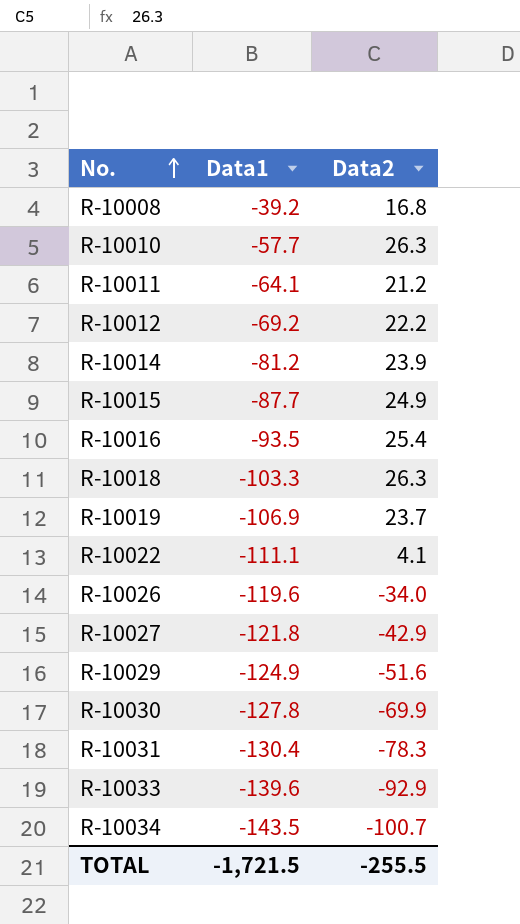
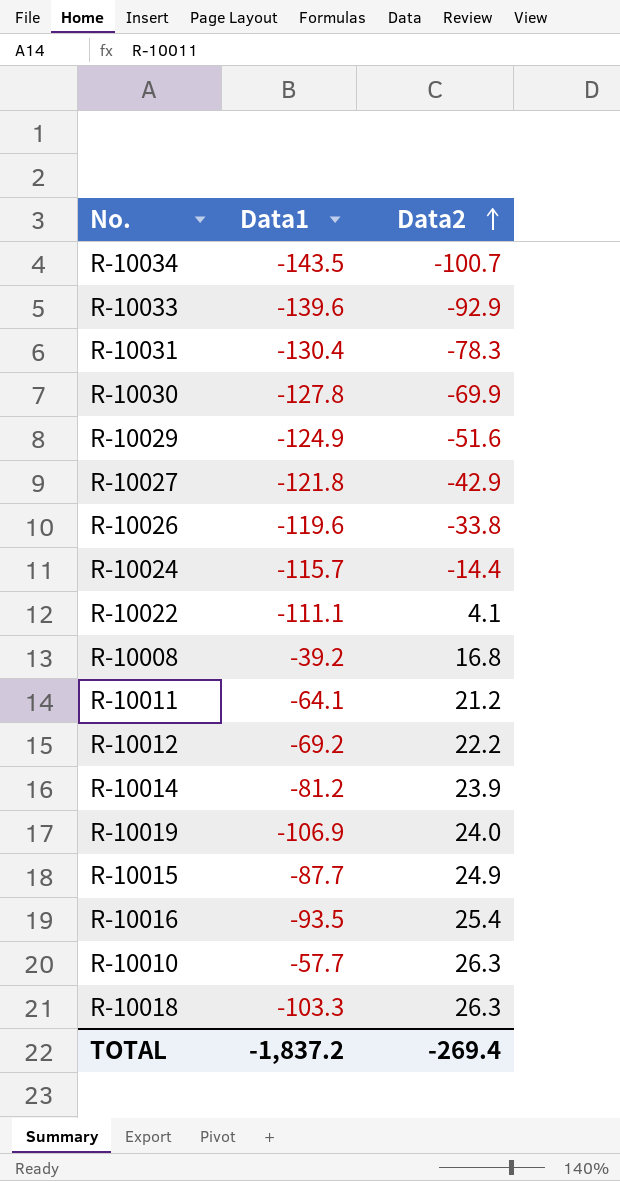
row order: No. ascending -> Data2 ascending
R-10026 | Data2: -34.0 -> -33.8
row R-10024: none -> -115.7 | -14.4
R-10019 | Data2: 23.7 -> 24.0
TOTAL | Data1: -1,721.5 -> -1,837.2
TOTAL | Data2: -255.5 -> -269.4

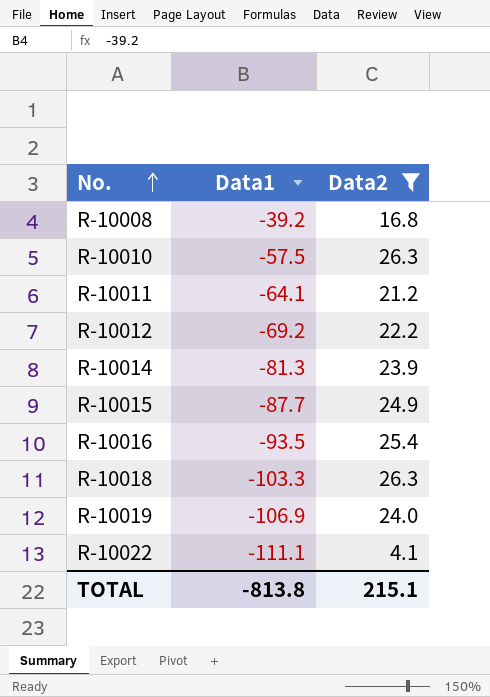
filter: none -> Data2 >= 4.1
row order: Data2 ascending -> No. ascending
R-10010 | Data1: -57.7 -> -57.5
R-10014 | Data1: -81.2 -> -81.3
TOTAL | Data1: -1,837.2 -> -813.8
TOTAL | Data2: -269.4 -> 215.1

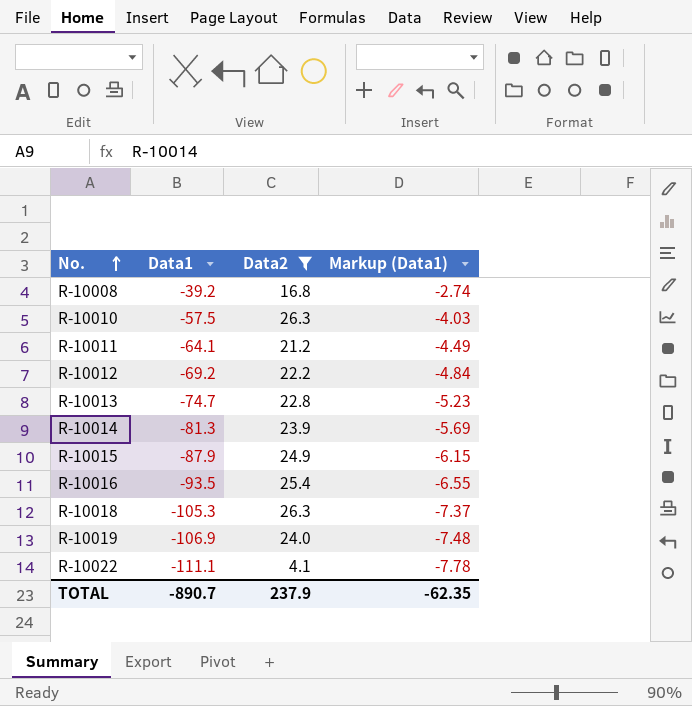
column Markup (Data1) | formula: none -> [Data1] * 0.07
row R-10013: none -> -74.7 | 22.8 | -5.23
R-10015 | Data1: -87.7 -> -87.9
R-10018 | Data1: -103.3 -> -105.3
TOTAL | Data1: -813.8 -> -890.7
TOTAL | Data2: 215.1 -> 237.9

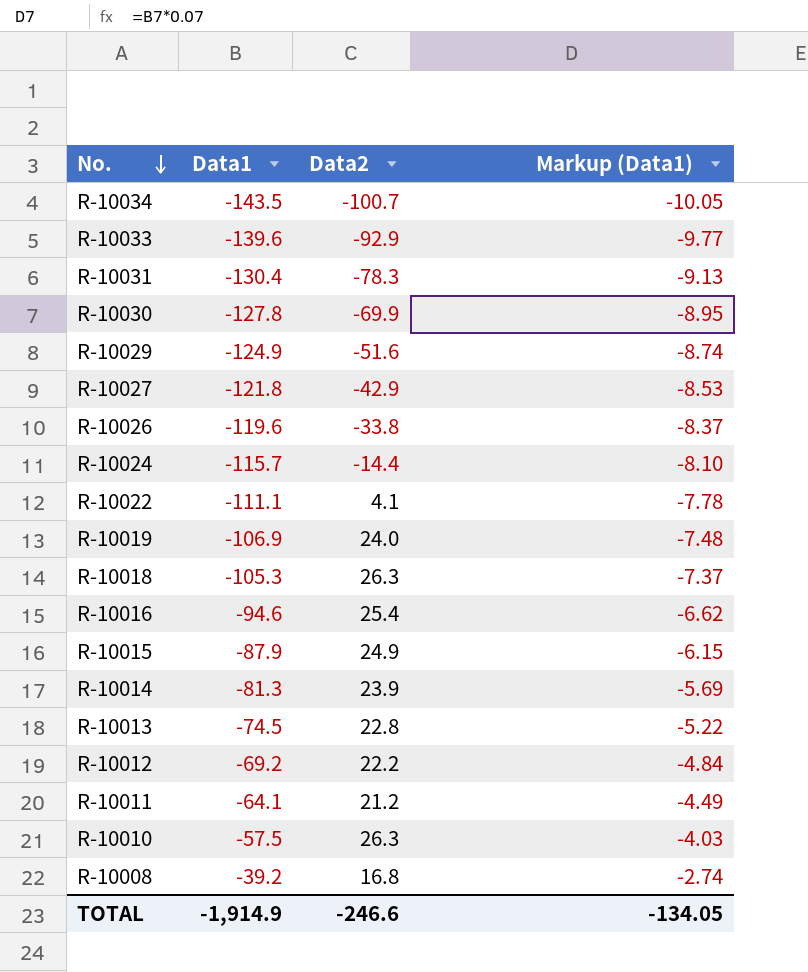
filter: Data2 >= 4.1 -> none
row order: No. ascending -> No. descending
R-10016 | Data1: -93.5 -> -94.6
R-10016 | Markup (Data1): -6.55 -> -6.62
R-10013 | Data1: -74.7 -> -74.5
R-10013 | Markup (Data1): -5.23 -> -5.22
TOTAL | Data1: -890.7 -> -1,914.9
TOTAL | Data2: 237.9 -> -246.6
TOTAL | Markup (Data1): -62.35 -> -134.05

